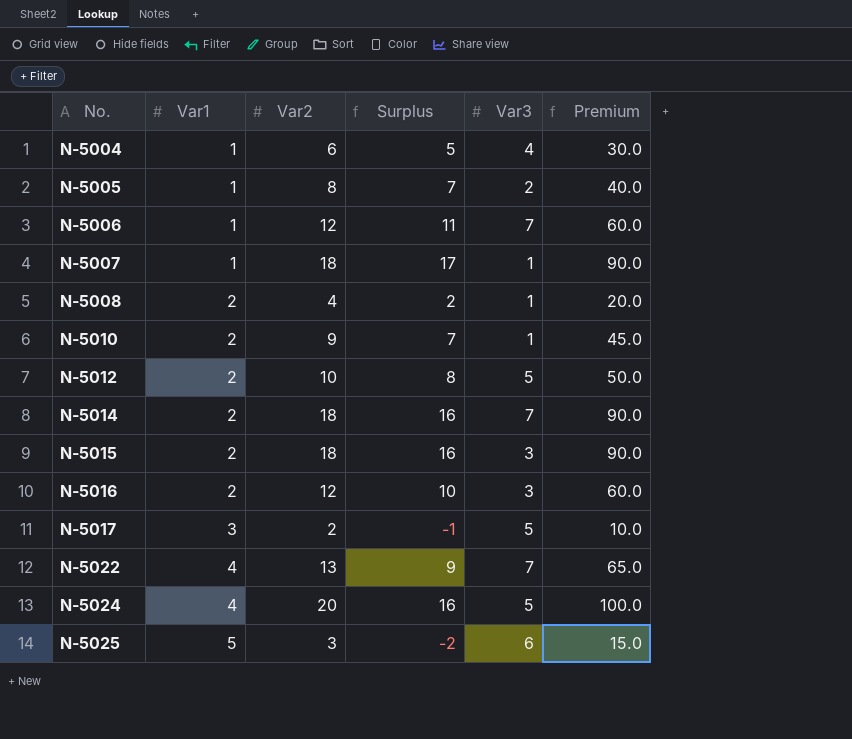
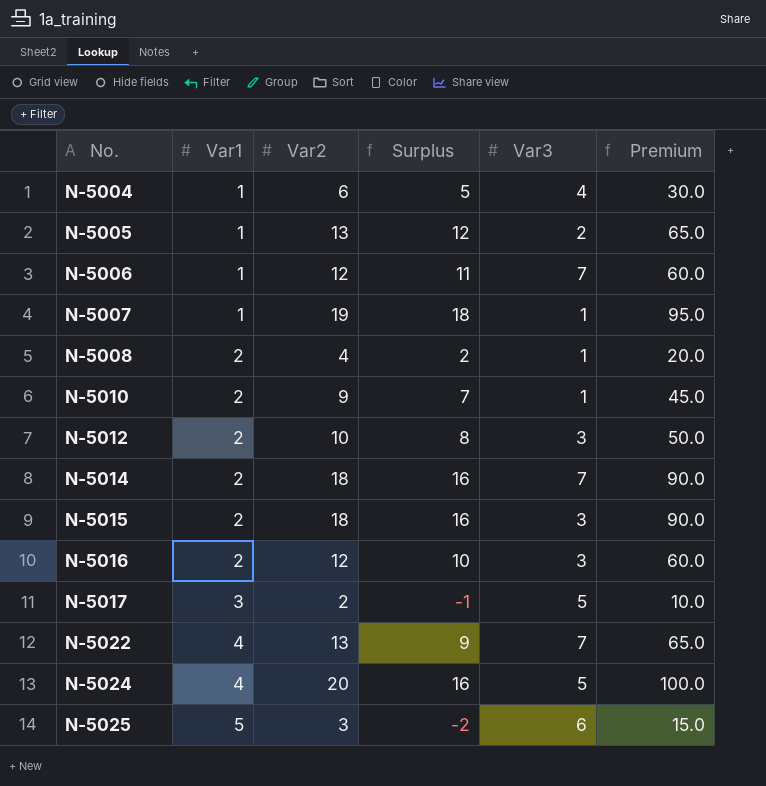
N-5005 | Var2: 8 -> 13
N-5005 | Surplus: 7 -> 12
N-5005 | Premium: 40.0 -> 65.0
N-5007 | Var2: 18 -> 19
N-5007 | Surplus: 17 -> 18
N-5007 | Premium: 90.0 -> 95.0
N-5012 | Var3: 5 -> 3

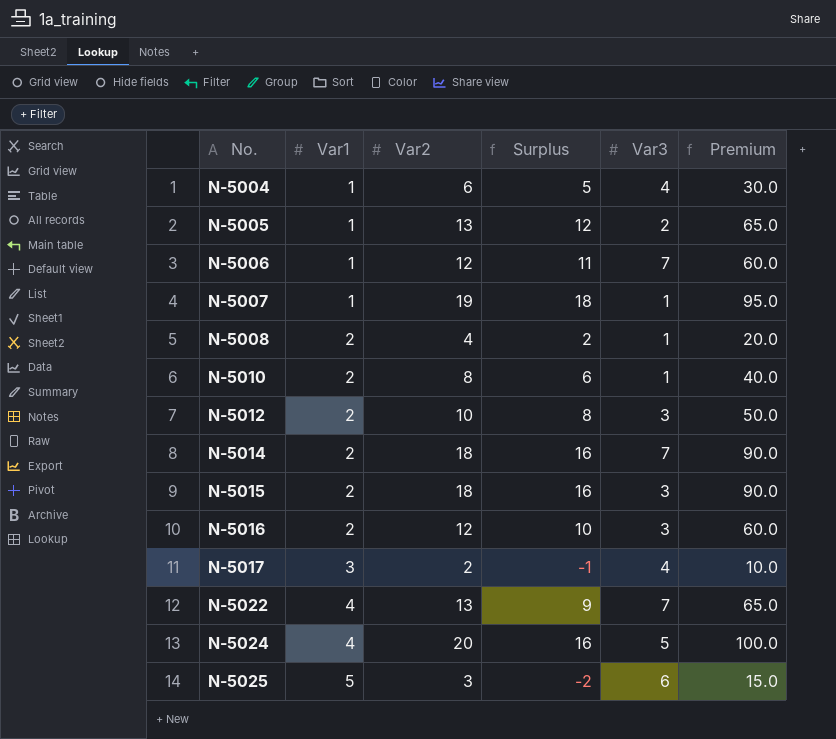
N-5010 | Var2: 9 -> 8
N-5010 | Surplus: 7 -> 6
N-5010 | Premium: 45.0 -> 40.0
N-5017 | Var3: 5 -> 4

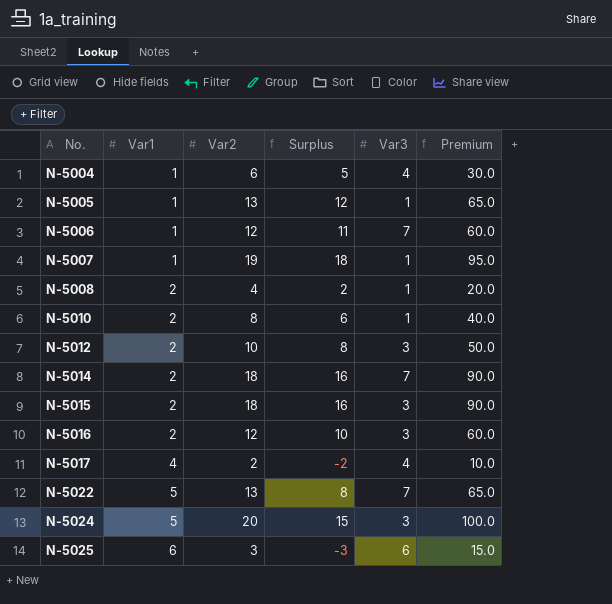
N-5005 | Var3: 2 -> 1
N-5017 | Var1: 3 -> 4
N-5017 | Surplus: -1 -> -2
N-5022 | Var1: 4 -> 5
N-5022 | Surplus: 9 -> 8
N-5024 | Var1: 4 -> 5
N-5024 | Surplus: 16 -> 15
N-5024 | Var3: 5 -> 3
N-5025 | Var1: 5 -> 6
N-5025 | Surplus: -2 -> -3

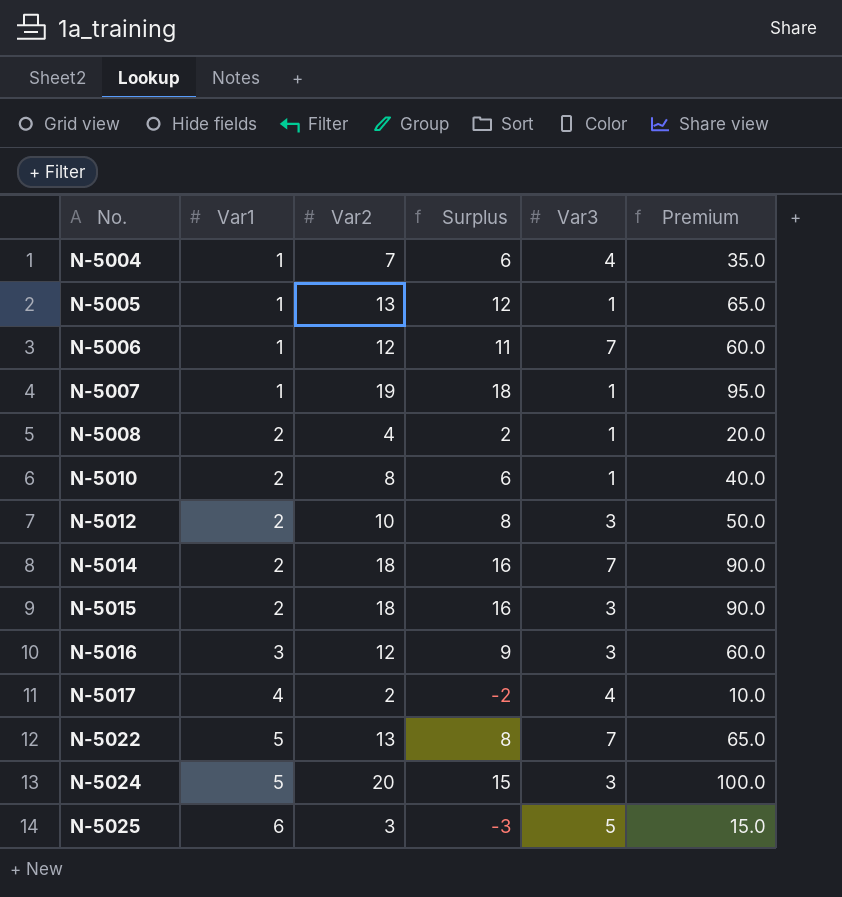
N-5004 | Var2: 6 -> 7
N-5004 | Surplus: 5 -> 6
N-5004 | Premium: 30.0 -> 35.0
N-5016 | Var1: 2 -> 3
N-5016 | Surplus: 10 -> 9
N-5025 | Var3: 6 -> 5

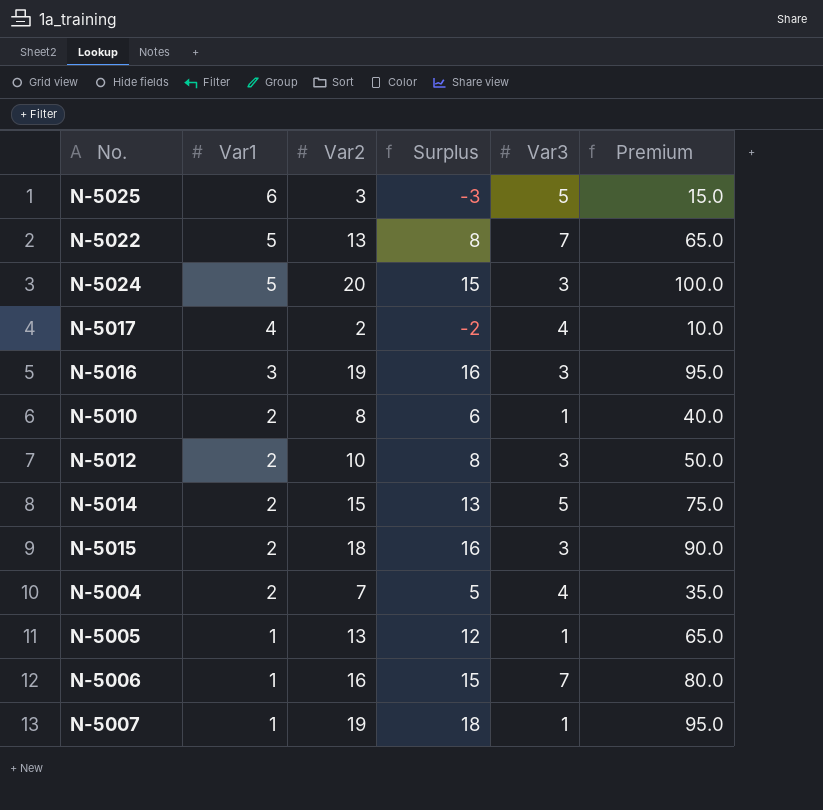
row order: No. ascending -> Var1 descending
row N-5008: 2 | 4 | 2 | 1 | 20.0 -> none
N-5016 | Var2: 12 -> 19
N-5016 | Surplus: 9 -> 16
N-5016 | Premium: 60.0 -> 95.0
N-5014 | Var2: 18 -> 15
N-5014 | Surplus: 16 -> 13
N-5014 | Var3: 7 -> 5
N-5014 | Premium: 90.0 -> 75.0
N-5004 | Var1: 1 -> 2
N-5004 | Surplus: 6 -> 5
N-5006 | Var2: 12 -> 16
N-5006 | Surplus: 11 -> 15
N-5006 | Premium: 60.0 -> 80.0

